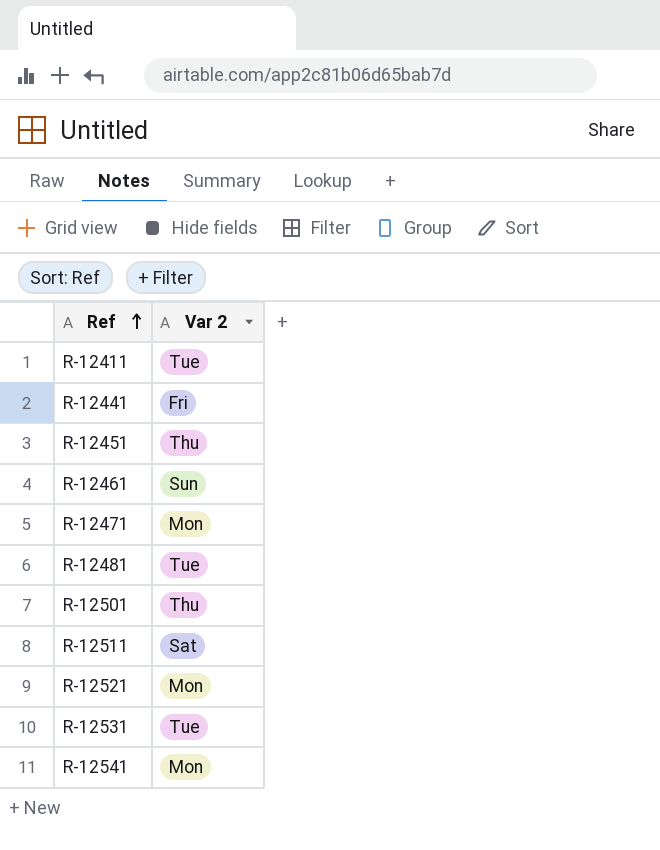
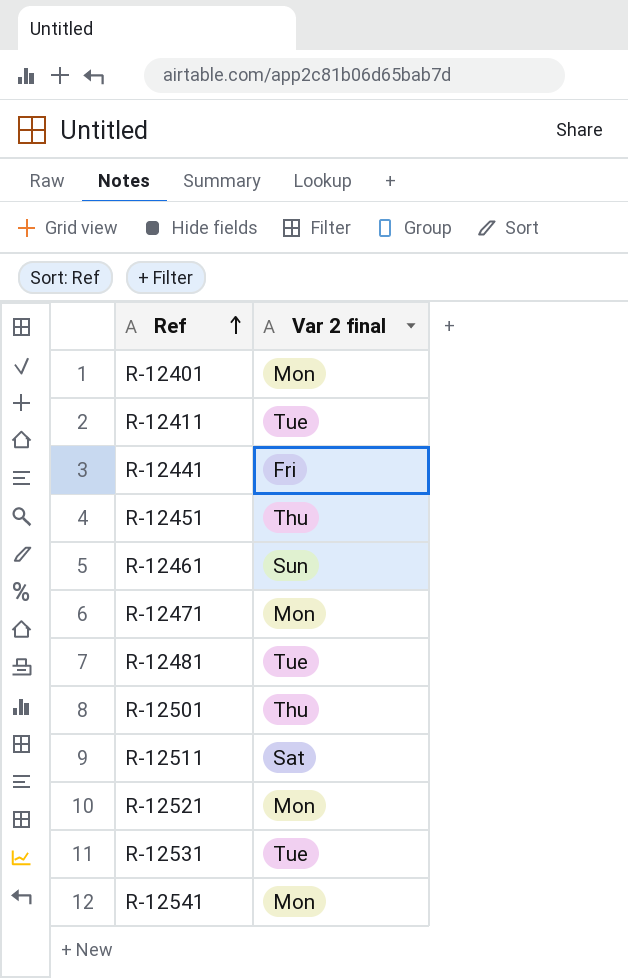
column name: Var 2 -> Var 2 final
row R-12401: none -> Mon

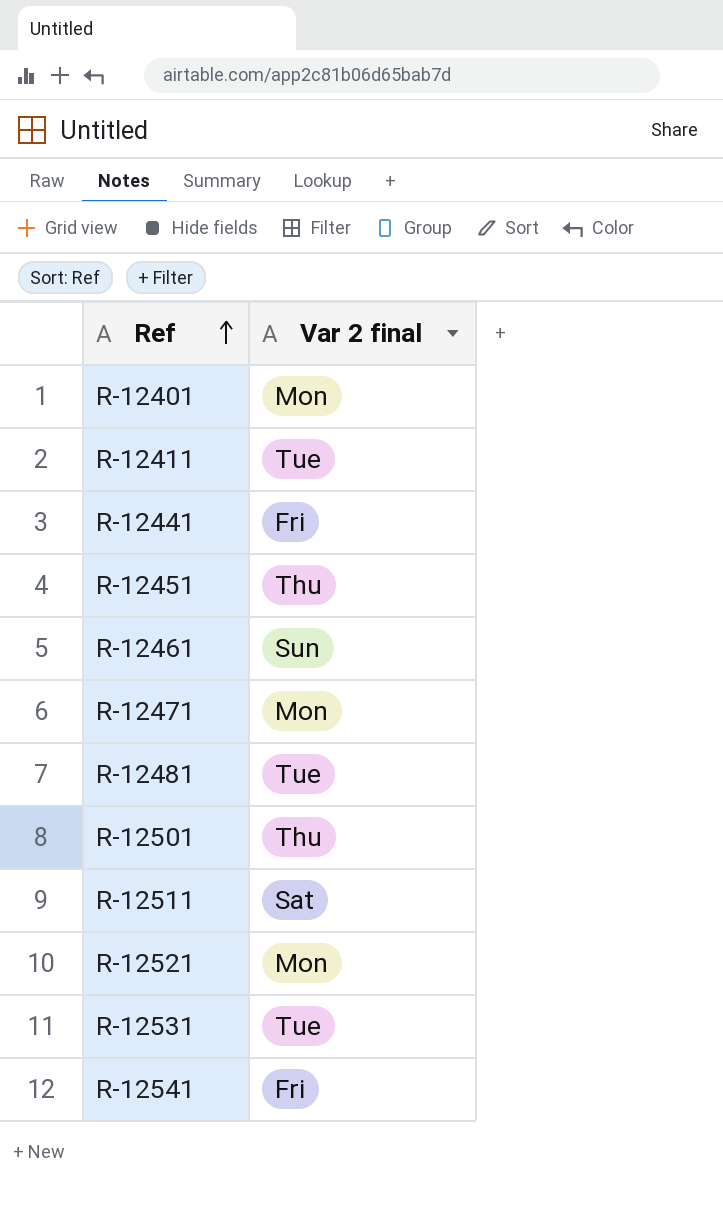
R-12541 | Var 2 final: Mon -> Fri

